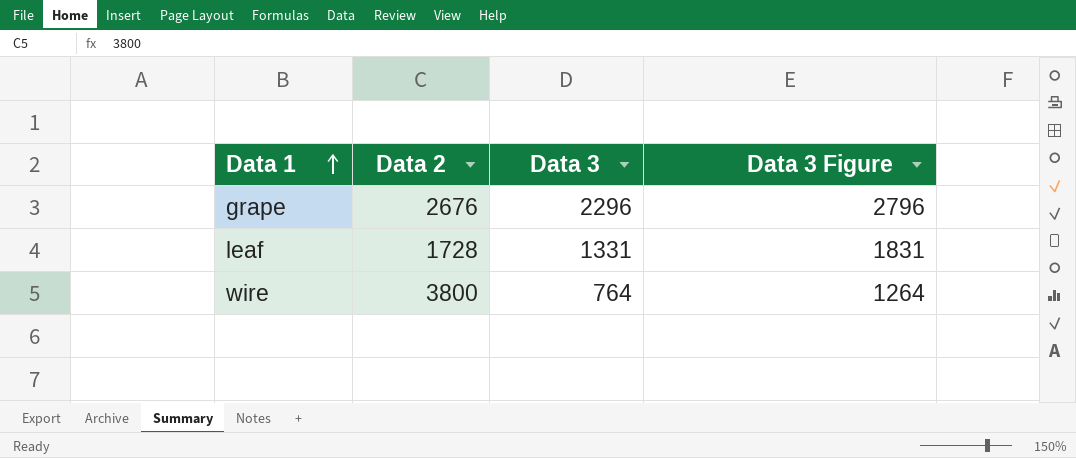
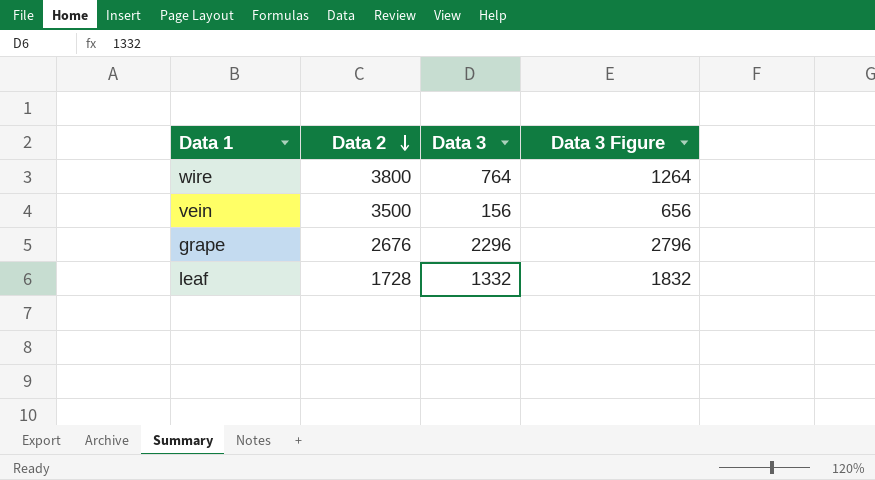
row order: Data 1 ascending -> Data 2 descending
row vein: none -> 3500 | 156 | 656
leaf | Data 3: 1331 -> 1332
leaf | Data 3 Figure: 1831 -> 1832

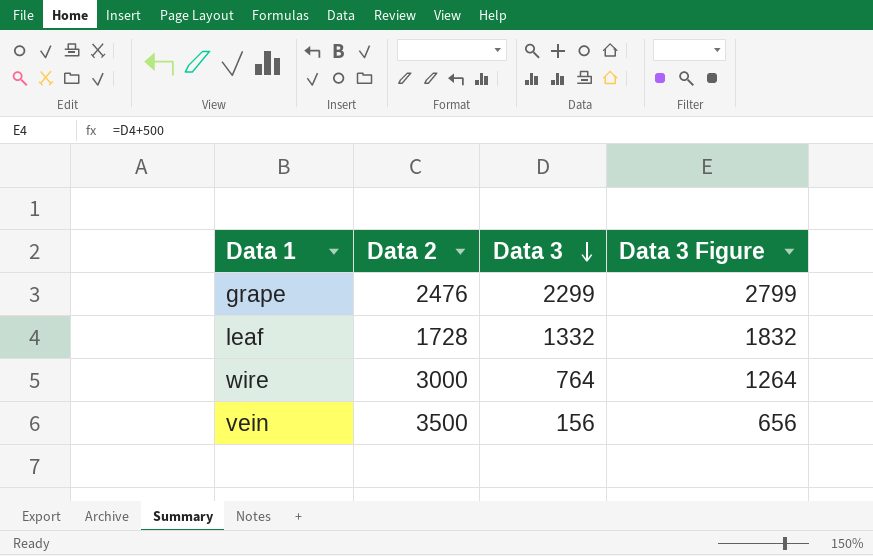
row order: Data 2 descending -> Data 3 descending
grape | Data 2: 2676 -> 2476
grape | Data 3: 2296 -> 2299
grape | Data 3 Figure: 2796 -> 2799
wire | Data 2: 3800 -> 3000

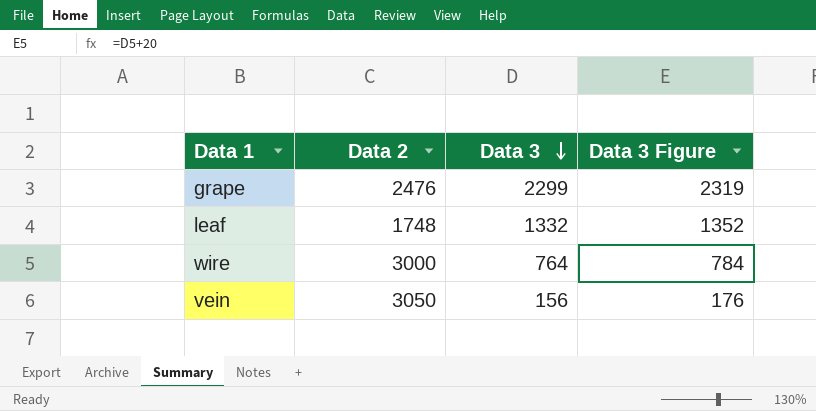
column Data 3 Figure | formula: [Data 3] + 500 -> [Data 3] + 20
leaf | Data 2: 1728 -> 1748
vein | Data 2: 3500 -> 3050

